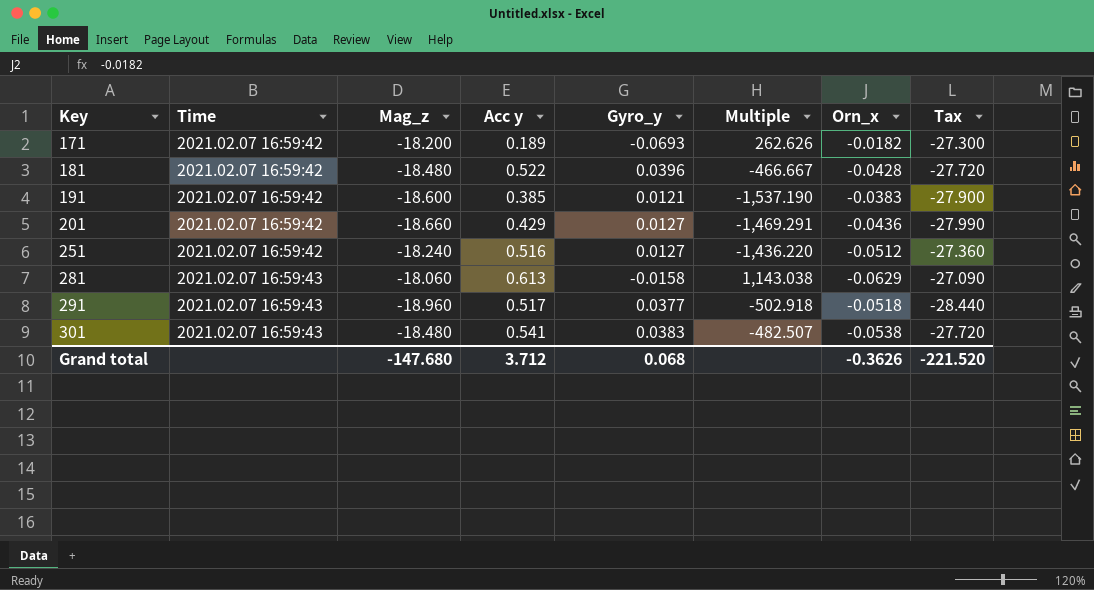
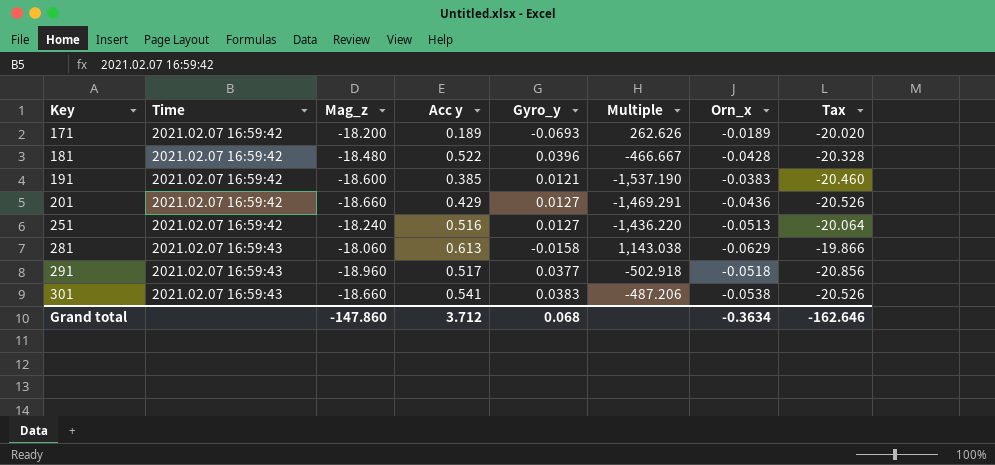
column Tax | formula: [Mag_z] * 1.5 -> [Mag_z] * 1.1
171 | Orn_x: -0.0182 -> -0.0189
251 | Orn_x: -0.0512 -> -0.0513
301 | Mag_z: -18.480 -> -18.660
301 | Multiple: -482.507 -> -487.206
Grand total | Mag_z: -147.680 -> -147.860
Grand total | Orn_x: -0.3626 -> -0.3634
Grand total | Tax: -221.520 -> -162.646

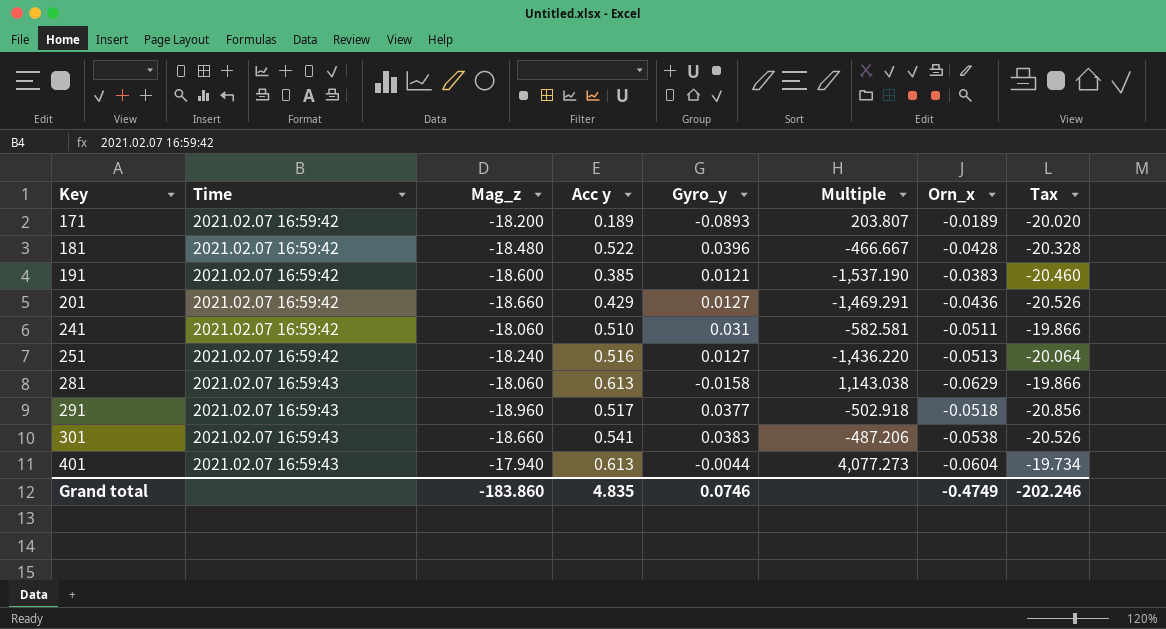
171 | Gyro_y: -0.0693 -> -0.0893
171 | Multiple: 262.626 -> 203.807
row 241: none -> 2021.02.07 16:59:42 | -18.060 | 0.510 | 0.031 | -582.581 | -0.0511 | -19.866
row 401: none -> 2021.02.07 16:59:43 | -17.940 | 0.613 | -0.0044 | 4,077.273 | -0.0604 | -19.734
Grand total | Mag_z: -147.860 -> -183.860
Grand total | Acc y: 3.712 -> 4.835
Grand total | Gyro_y: 0.068 -> 0.0746
Grand total | Orn_x: -0.3634 -> -0.4749
Grand total | Tax: -162.646 -> -202.246

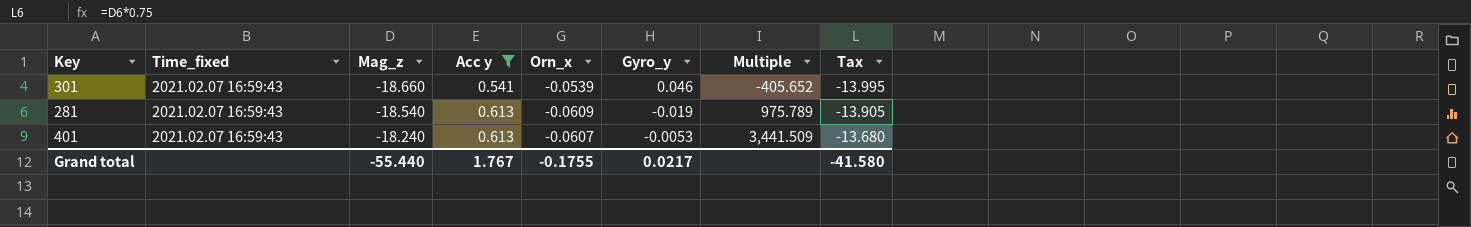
filter: none -> Acc y >= 0.541
row order: Key ascending -> Mag_z ascending
column name: Time -> Time_fixed
column Orn_x | position: 7 -> 5
column Tax | formula: [Mag_z] * 1.1 -> [Mag_z] * 0.75
301 | Orn_x: -0.0538 -> -0.0539
301 | Gyro_y: 0.0383 -> 0.046
301 | Multiple: -487.206 -> -405.652
281 | Mag_z: -18.060 -> -18.540
281 | Orn_x: -0.0629 -> -0.0609
281 | Gyro_y: -0.0158 -> -0.019
281 | Multiple: 1,143.038 -> 975.789
401 | Mag_z: -17.940 -> -18.240
401 | Orn_x: -0.0604 -> -0.0607
401 | Gyro_y: -0.0044 -> -0.0053
401 | Multiple: 4,077.273 -> 3,441.509
Grand total | Mag_z: -183.860 -> -55.440
Grand total | Acc y: 4.835 -> 1.767
Grand total | Orn_x: -0.4749 -> -0.1755
Grand total | Gyro_y: 0.0746 -> 0.0217
Grand total | Tax: -202.246 -> -41.580

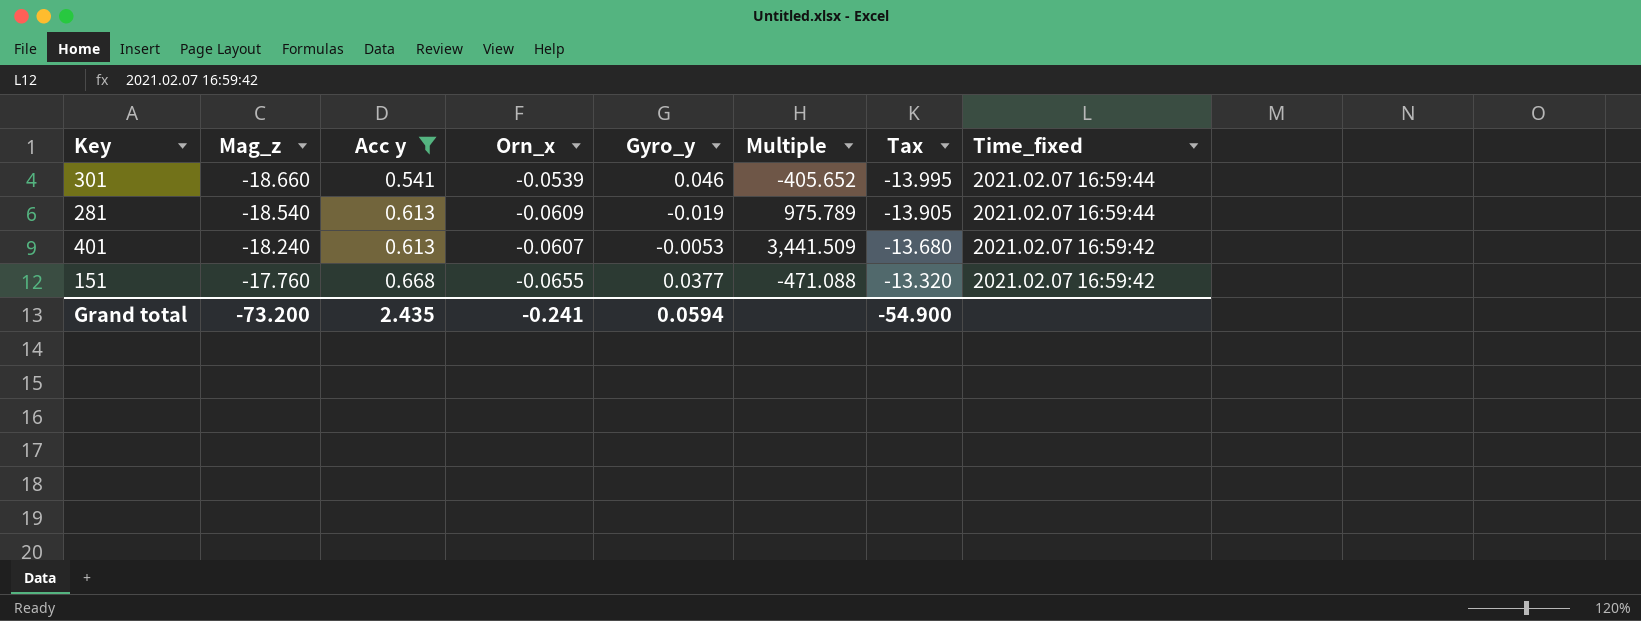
column Time_fixed | position: 2 -> 8
301 | Time_fixed: 2021.02.07 16:59:43 -> 2021.02.07 16:59:44
281 | Time_fixed: 2021.02.07 16:59:43 -> 2021.02.07 16:59:44
401 | Time_fixed: 2021.02.07 16:59:43 -> 2021.02.07 16:59:42
row 151: none -> -17.760 | 0.668 | -0.0655 | 0.0377 | -471.088 | -13.320 | 2021.02.07 16:59:42
Grand total | Mag_z: -55.440 -> -73.200
Grand total | Acc y: 1.767 -> 2.435
Grand total | Orn_x: -0.1755 -> -0.241
Grand total | Gyro_y: 0.0217 -> 0.0594
Grand total | Tax: -41.580 -> -54.900

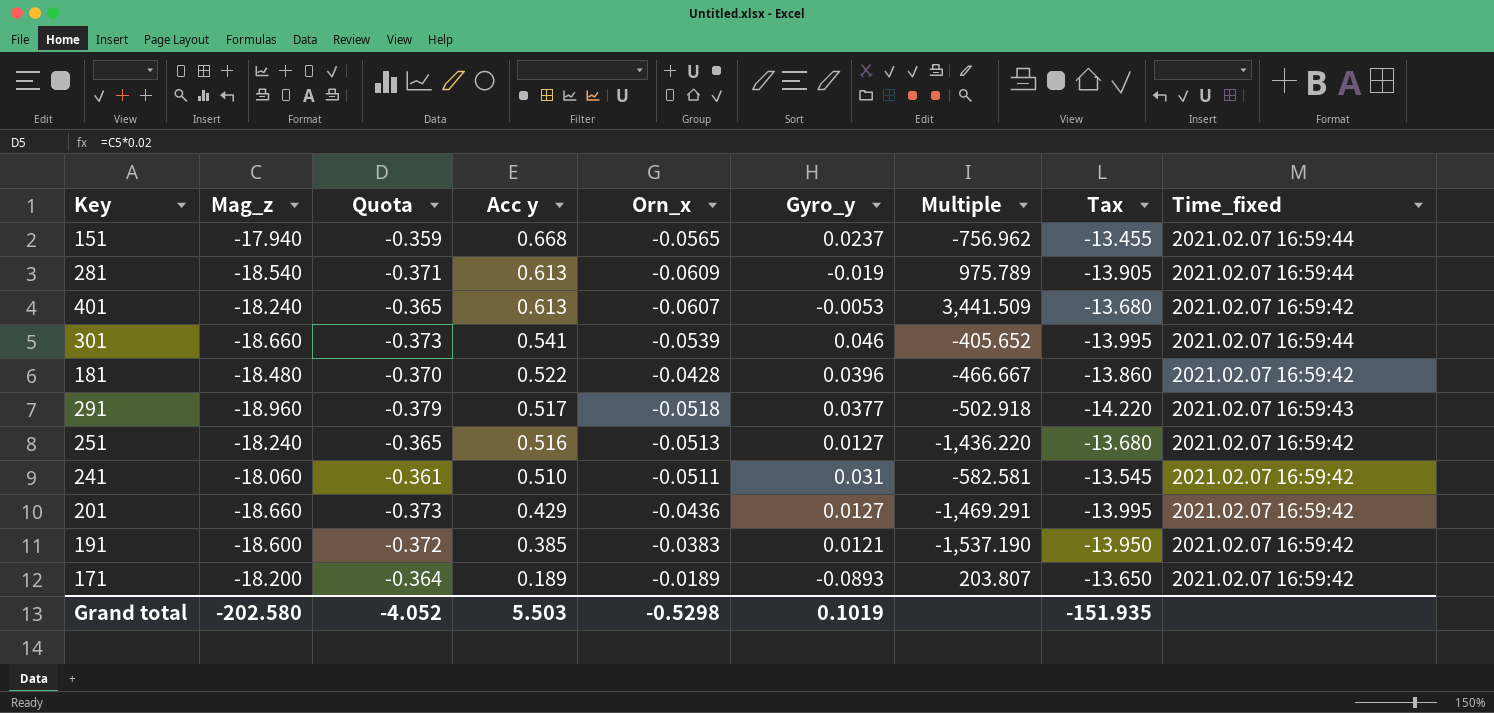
filter: Acc y >= 0.541 -> none
row order: Mag_z ascending -> Acc y descending
column Quota | formula: none -> [Mag_z] * 0.02
151 | Mag_z: -17.760 -> -17.940
151 | Orn_x: -0.0655 -> -0.0565
151 | Gyro_y: 0.0377 -> 0.0237
151 | Multiple: -471.088 -> -756.962
151 | Tax: -13.320 -> -13.455
151 | Time_fixed: 2021.02.07 16:59:42 -> 2021.02.07 16:59:44
Grand total | Mag_z: -73.200 -> -202.580
Grand total | Acc y: 2.435 -> 5.503
Grand total | Orn_x: -0.241 -> -0.5298
Grand total | Gyro_y: 0.0594 -> 0.1019
Grand total | Tax: -54.900 -> -151.935

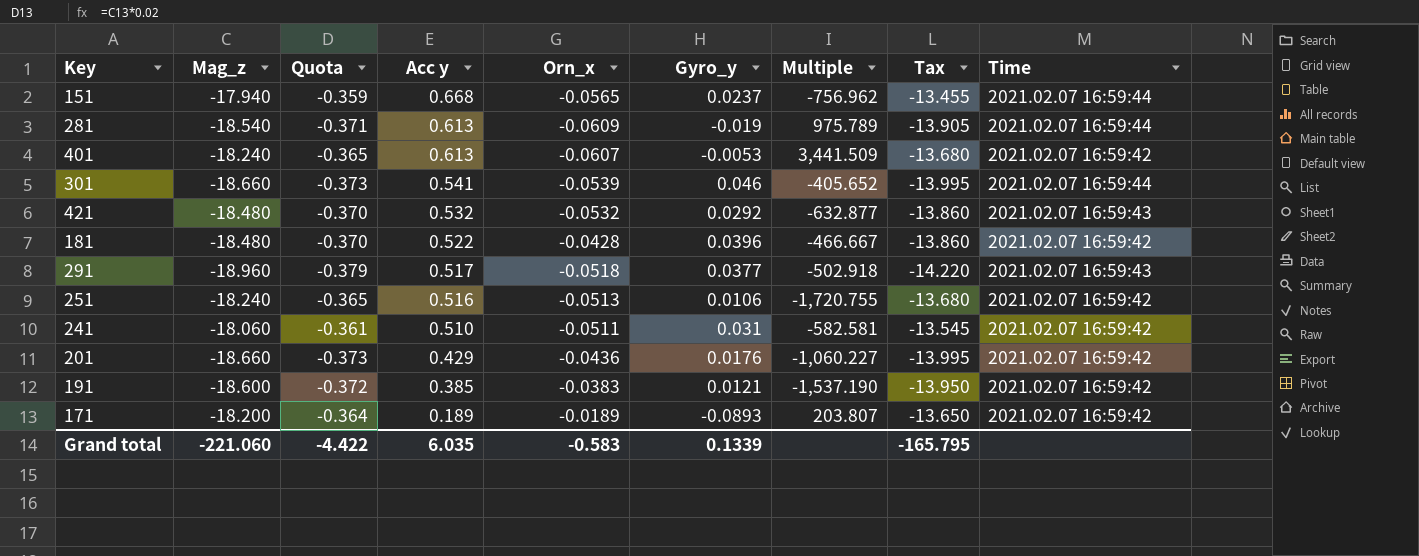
column name: Time_fixed -> Time
row 421: none -> -18.480 | -0.370 | 0.532 | -0.0532 | 0.0292 | -632.877 | -13.860 | 2021.02.07 16:59:43
251 | Gyro_y: 0.0127 -> 0.0106
251 | Multiple: -1,436.220 -> -1,720.755
201 | Gyro_y: 0.0127 -> 0.0176
201 | Multiple: -1,469.291 -> -1,060.227
Grand total | Mag_z: -202.580 -> -221.060
Grand total | Quota: -4.052 -> -4.422
Grand total | Acc y: 5.503 -> 6.035
Grand total | Orn_x: -0.5298 -> -0.583
Grand total | Gyro_y: 0.1019 -> 0.1339
Grand total | Tax: -151.935 -> -165.795

